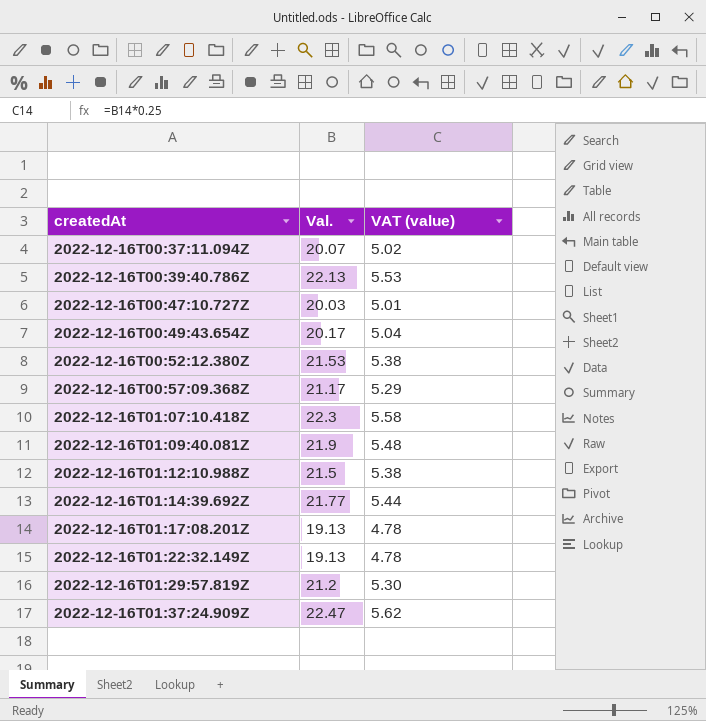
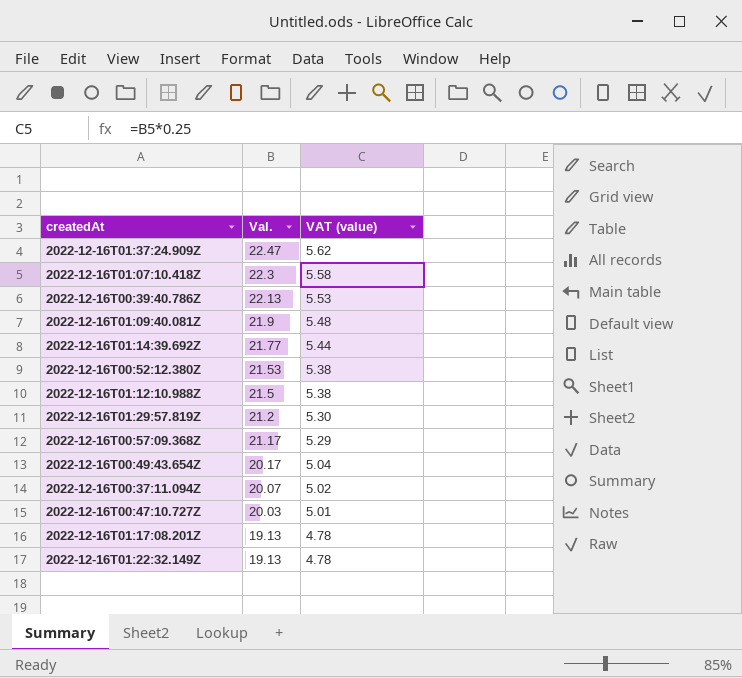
row order: createdAt ascending -> Val. descending

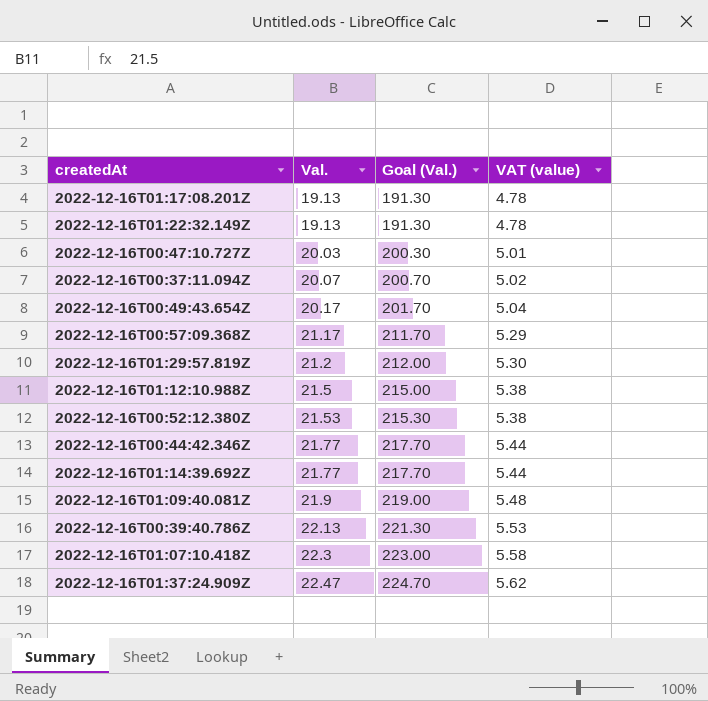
row order: Val. descending -> Val. ascending
column Goal (Val.) | formula: none -> [Val.] * 10
row 2022-12-16T00:44:42.346Z: none -> 21.77 | 217.70 | 5.44

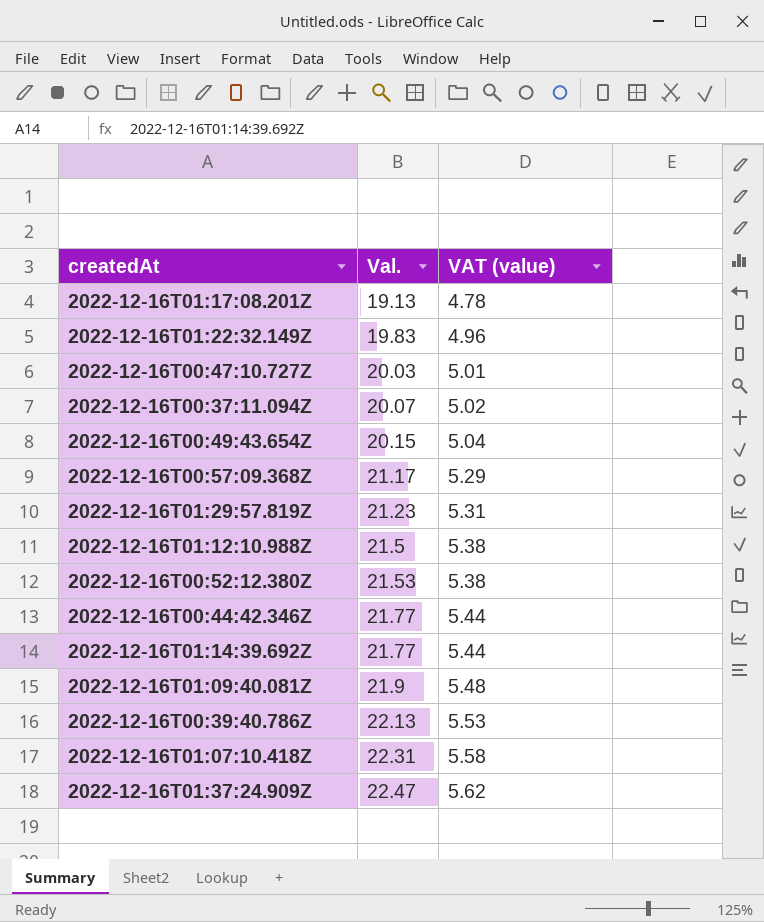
column Goal (Val.) | formula: [Val.] * 10 -> none
2022-12-16T01:22:32.149Z | Val.: 19.13 -> 19.83
2022-12-16T01:22:32.149Z | VAT (value): 4.78 -> 4.96
2022-12-16T00:49:43.654Z | Val.: 20.17 -> 20.15
2022-12-16T01:29:57.819Z | Val.: 21.2 -> 21.23
2022-12-16T01:29:57.819Z | VAT (value): 5.30 -> 5.31
2022-12-16T01:07:10.418Z | Val.: 22.3 -> 22.31

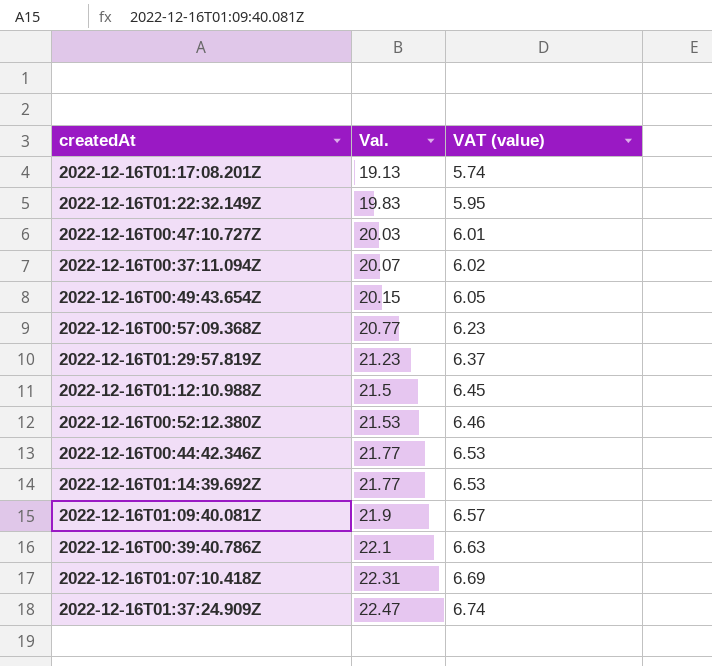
column VAT (value) | formula: [Val.] * 0.25 -> [Val.] * 0.3
2022-12-16T00:57:09.368Z | Val.: 21.17 -> 20.77
2022-12-16T00:39:40.786Z | Val.: 22.13 -> 22.1

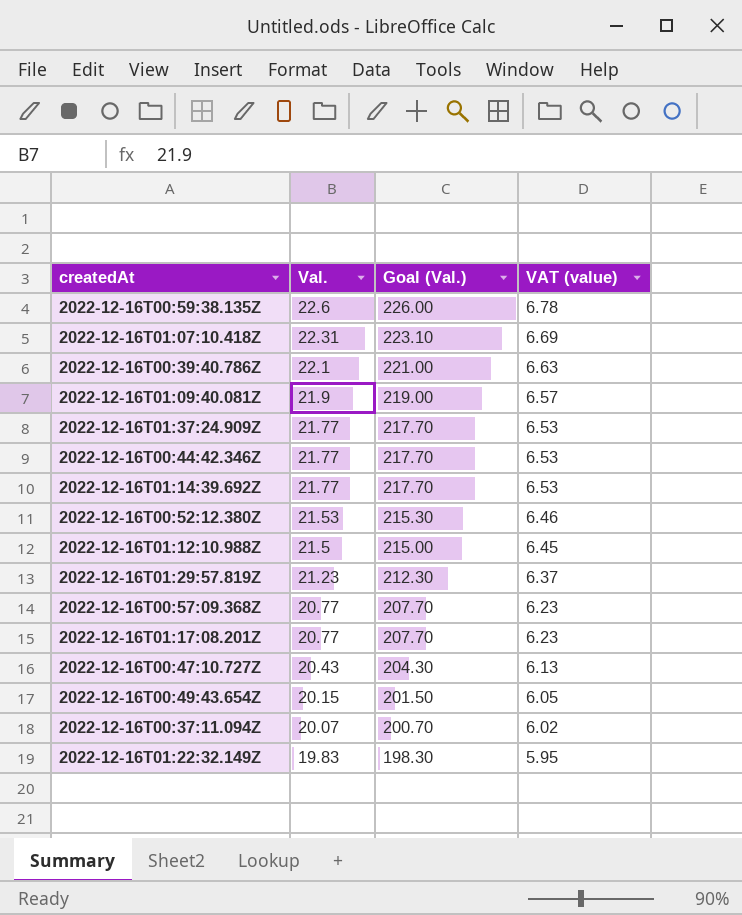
row order: Val. ascending -> Val. descending
column Goal (Val.) | formula: none -> [Val.] * 10
row 2022-12-16T00:59:38.135Z: none -> 22.6 | 226.00 | 6.78
2022-12-16T01:37:24.909Z | Val.: 22.47 -> 21.77
2022-12-16T01:37:24.909Z | VAT (value): 6.74 -> 6.53
2022-12-16T01:17:08.201Z | Val.: 19.13 -> 20.77
2022-12-16T01:17:08.201Z | VAT (value): 5.74 -> 6.23
2022-12-16T00:47:10.727Z | Val.: 20.03 -> 20.43
2022-12-16T00:47:10.727Z | VAT (value): 6.01 -> 6.13

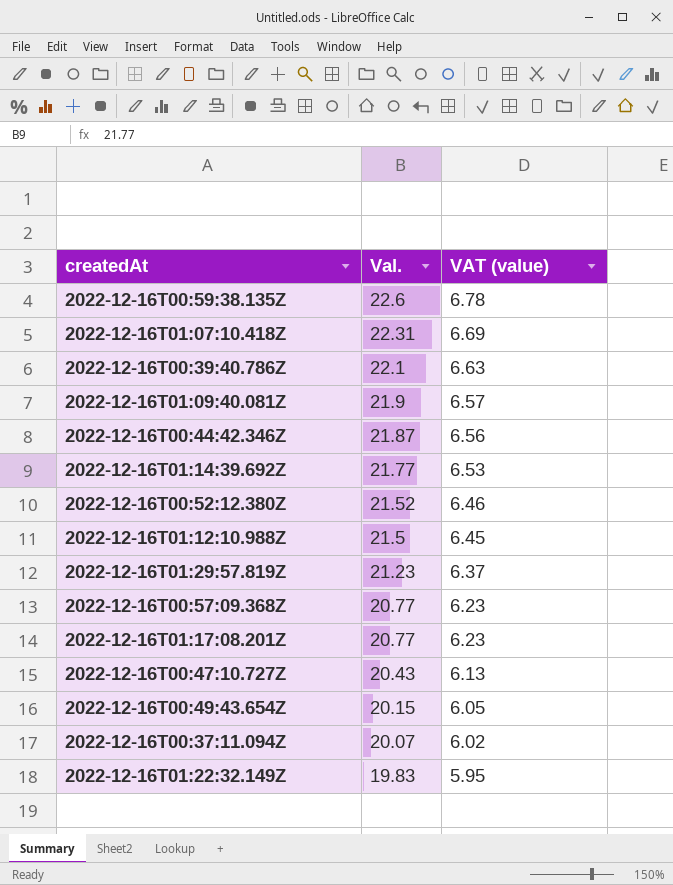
column Goal (Val.) | formula: [Val.] * 10 -> none
row 2022-12-16T01:37:24.909Z: 21.77 | 217.70 | 6.53 -> none
2022-12-16T00:44:42.346Z | Val.: 21.77 -> 21.87
2022-12-16T00:44:42.346Z | VAT (value): 6.53 -> 6.56
2022-12-16T00:52:12.380Z | Val.: 21.53 -> 21.52

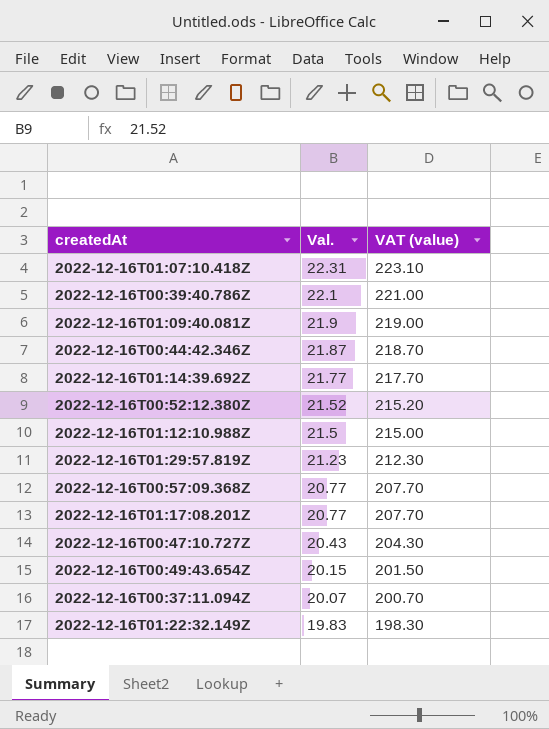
column VAT (value) | formula: [Val.] * 0.3 -> [Val.] * 10
row 2022-12-16T00:59:38.135Z: 22.6 | 6.78 -> none

